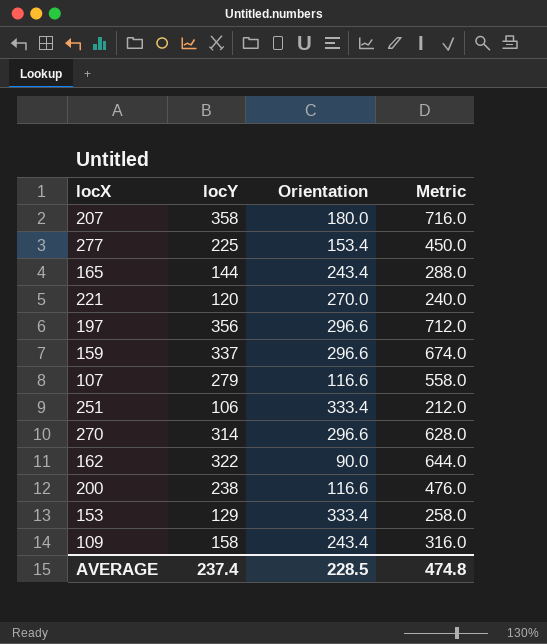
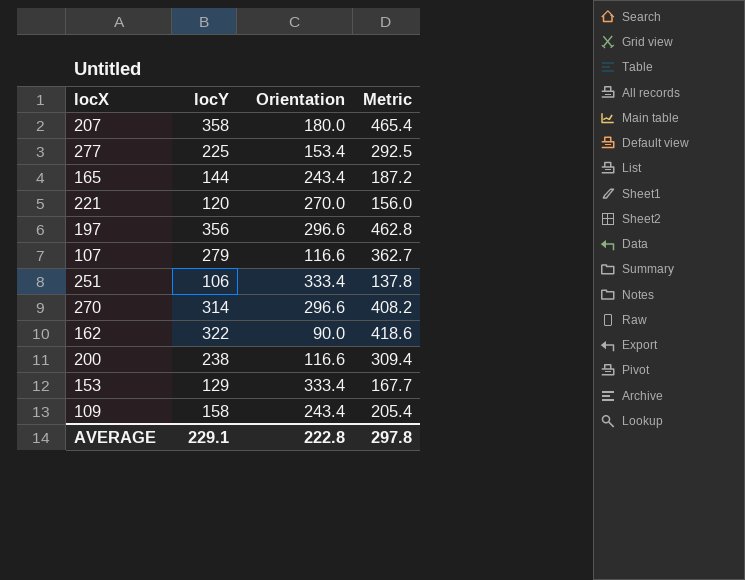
column Metric | formula: [locY] * 2 -> [locY] * 1.3
row 159: 337 | 296.6 | 674.0 -> none
AVERAGE | locY: 237.4 -> 229.1
AVERAGE | Orientation: 228.5 -> 222.8
AVERAGE | Metric: 474.8 -> 297.8

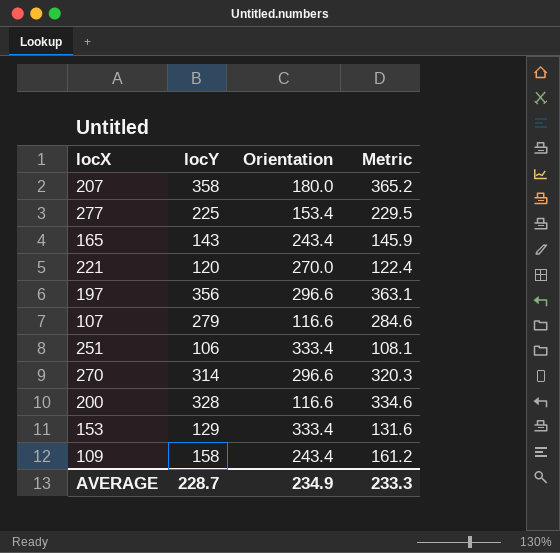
column Metric | formula: [locY] * 1.3 -> [locY] * 1.02
row 162: 322 | 90.0 | 418.6 -> none
165 | locY: 144 -> 143
200 | locY: 238 -> 328
AVERAGE | locY: 229.1 -> 228.7
AVERAGE | Orientation: 222.8 -> 234.9
AVERAGE | Metric: 297.8 -> 233.3

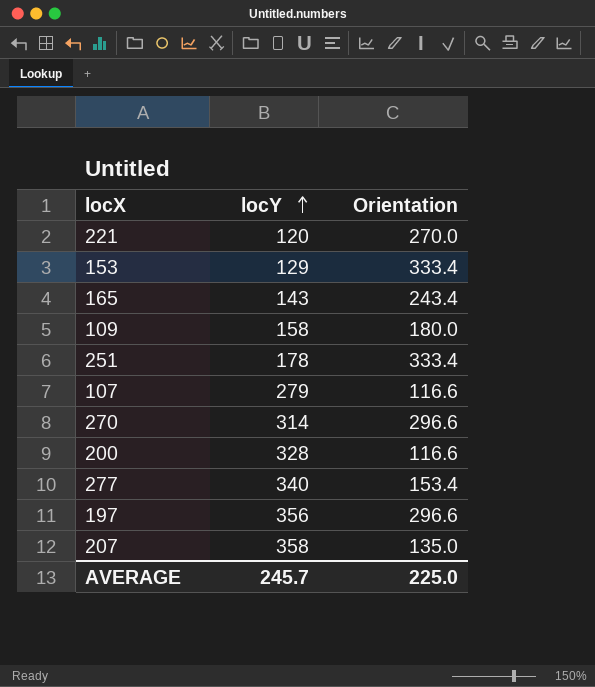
row order: none -> locY ascending
column Metric | formula: [locY] * 1.02 -> none
109 | Orientation: 243.4 -> 180.0
251 | locY: 106 -> 178
277 | locY: 225 -> 340
207 | Orientation: 180.0 -> 135.0
AVERAGE | locY: 228.7 -> 245.7
AVERAGE | Orientation: 234.9 -> 225.0

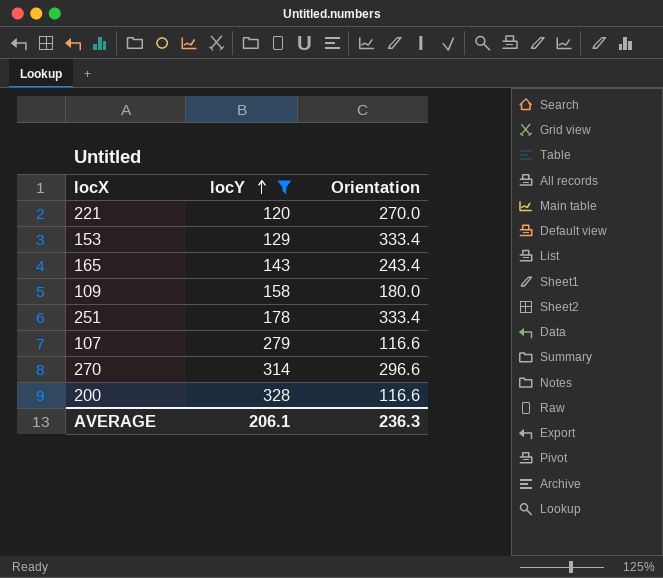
filter: none -> locY <= 328
AVERAGE | locY: 245.7 -> 206.1
AVERAGE | Orientation: 225.0 -> 236.3

